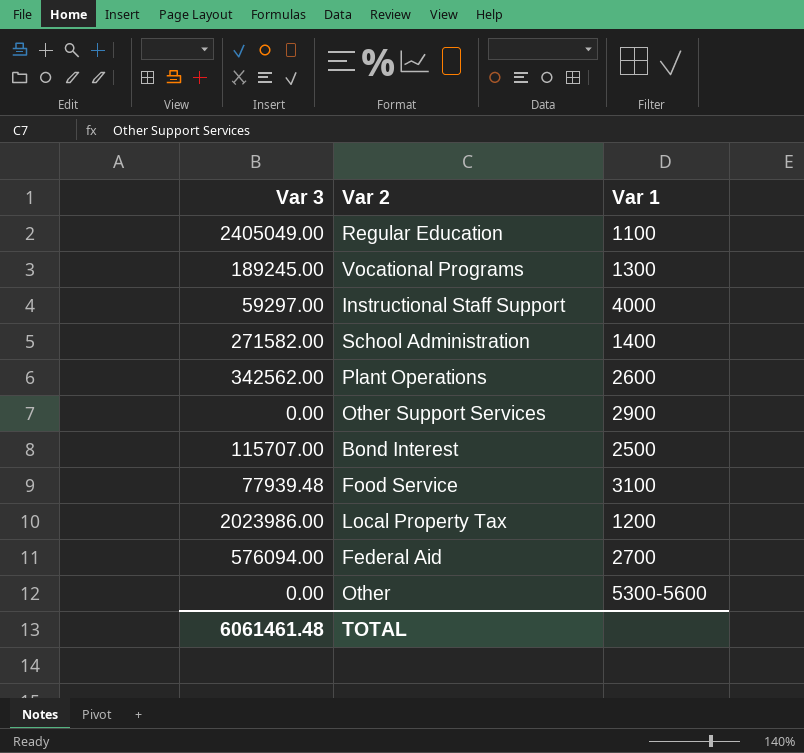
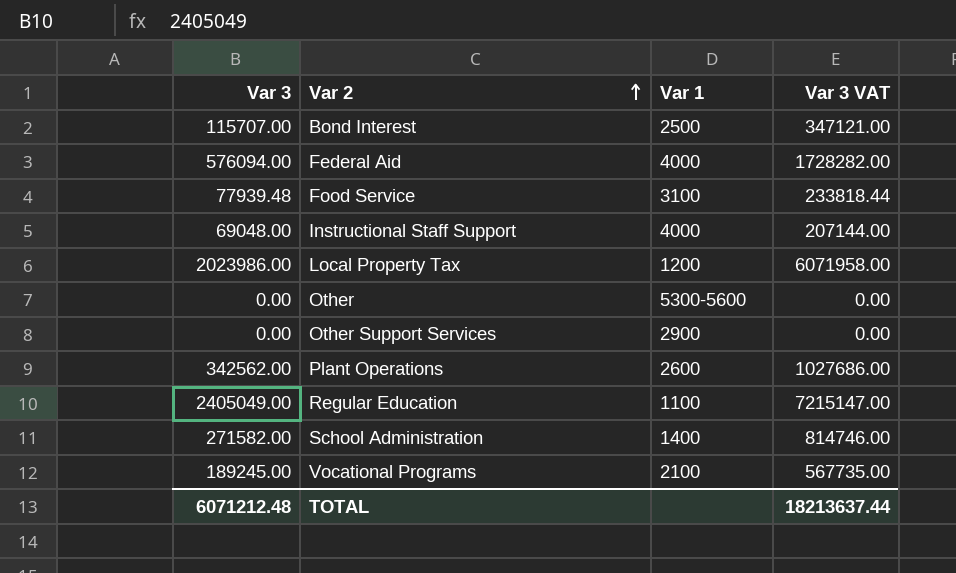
row order: none -> Var 2 ascending
column Var 3 VAT | formula: none -> [Var 3] * 3
Federal Aid | Var 1: 2700 -> 4000
Instructional Staff Support | Var 3: 59297.00 -> 69048.00
Vocational Programs | Var 1: 1300 -> 2100
TOTAL | Var 3: 6061461.48 -> 6071212.48

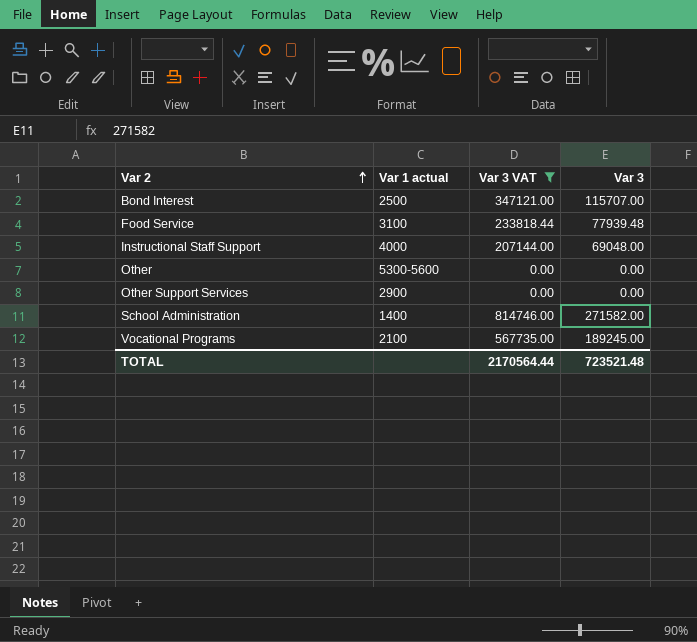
filter: none -> Var 3 VAT <= 814746.00
column name: Var 1 -> Var 1 actual
column Var 3 | position: 1 -> 4
TOTAL | Var 3 VAT: 18213637.44 -> 2170564.44
TOTAL | Var 3: 6071212.48 -> 723521.48

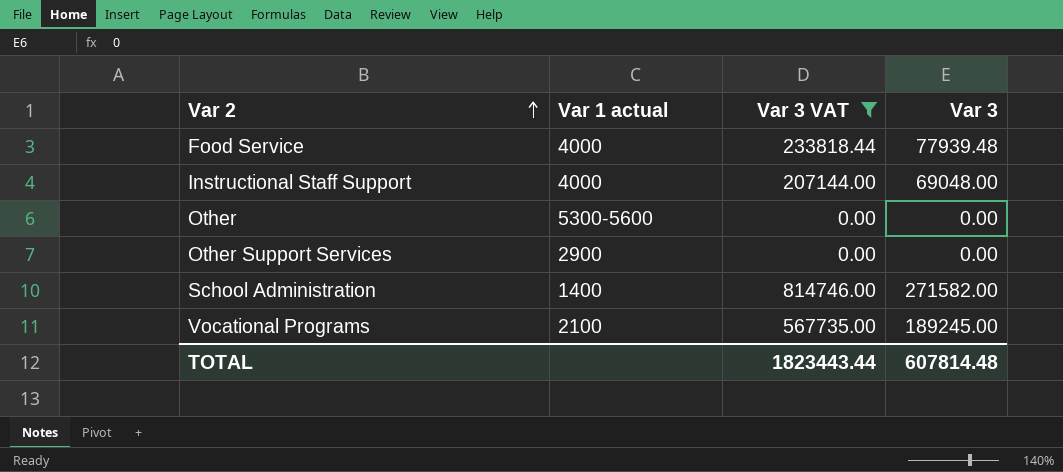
row Bond Interest: 2500 | 347121.00 | 115707.00 -> none
Food Service | Var 1 actual: 3100 -> 4000
TOTAL | Var 3 VAT: 2170564.44 -> 1823443.44
TOTAL | Var 3: 723521.48 -> 607814.48

